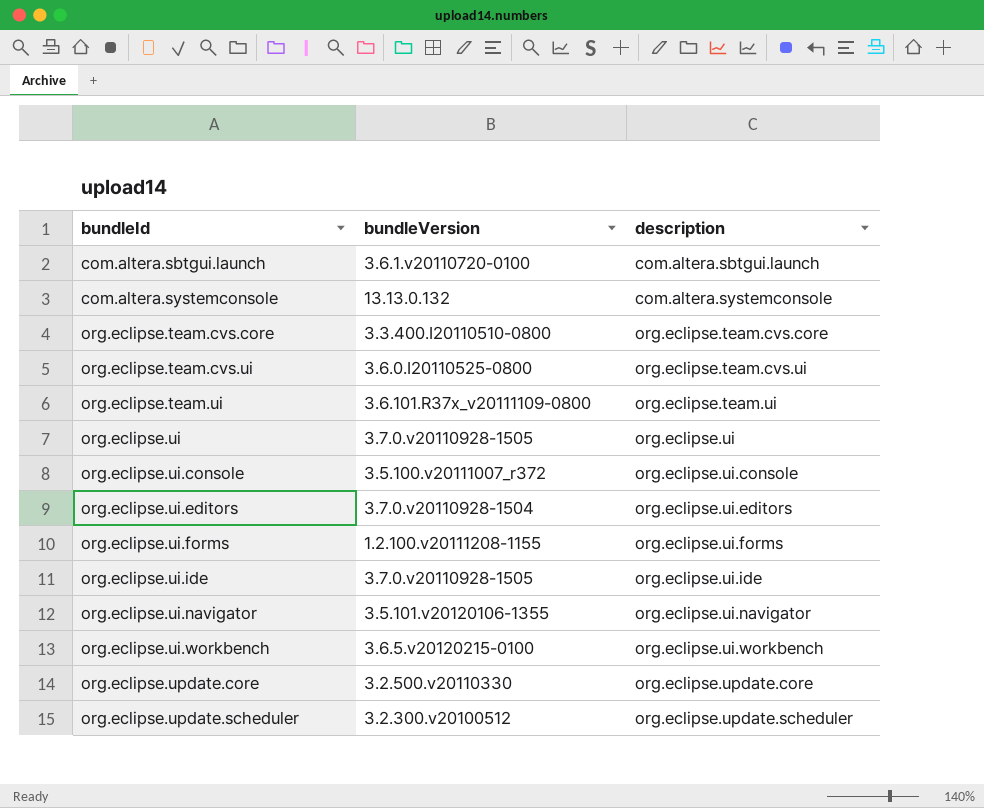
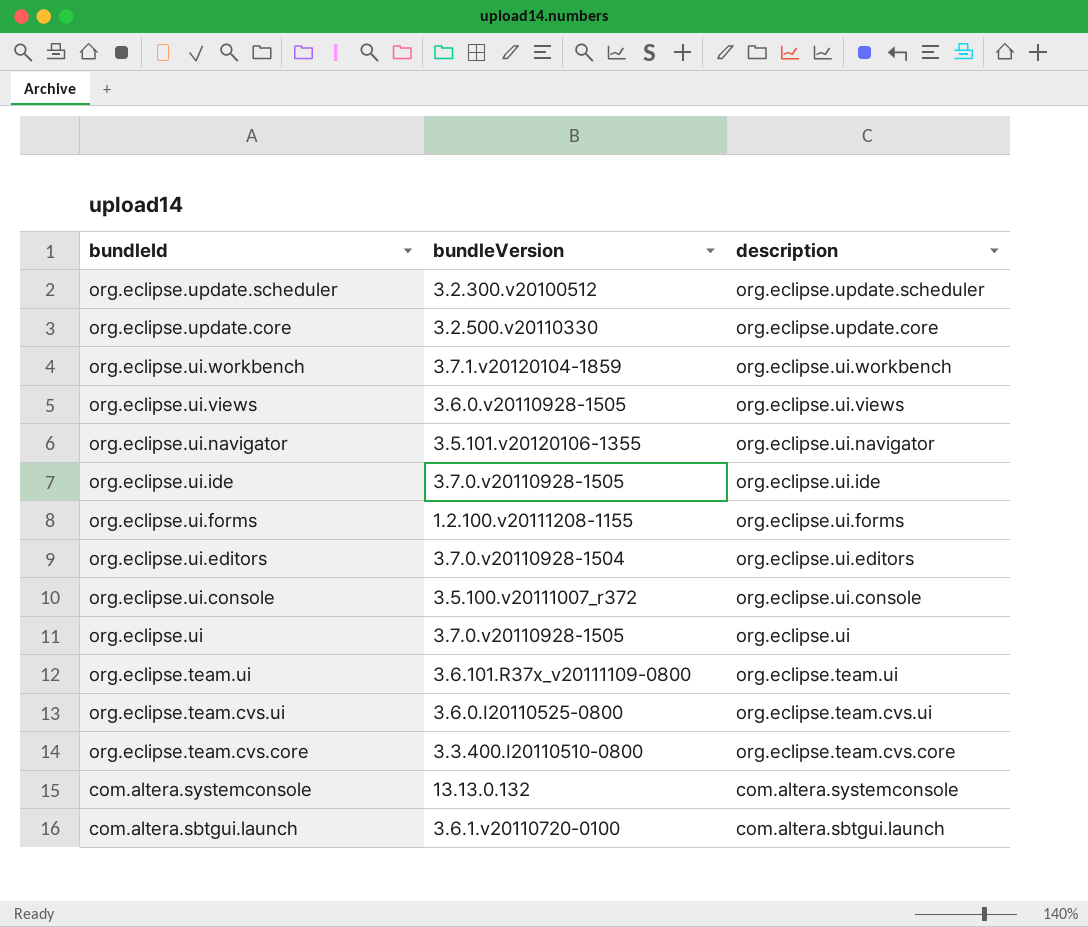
row order: bundleId ascending -> bundleId descending
org.eclipse.ui.workbench | bundleVersion: 3.6.5.v20120215-0100 -> 3.7.1.v20120104-1859
row org.eclipse.ui.views: none -> 3.6.0.v20110928-1505 | org.eclipse.ui.views

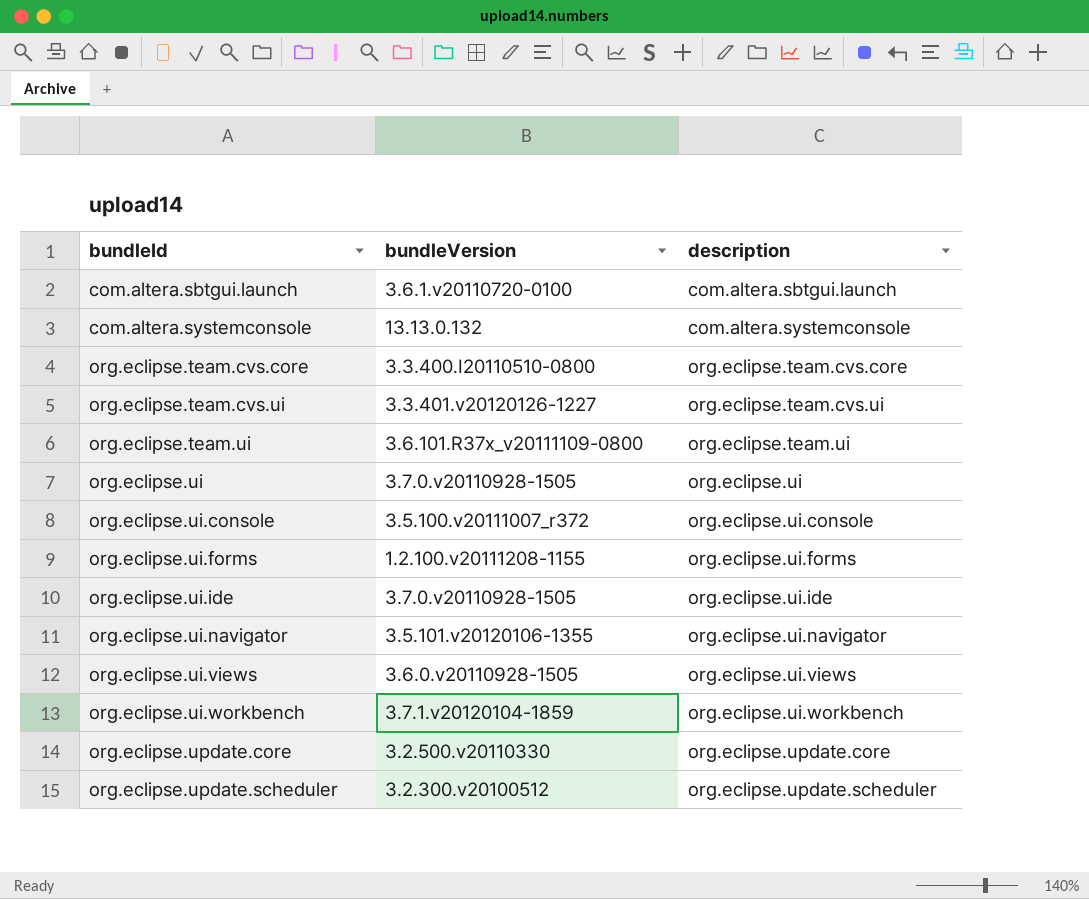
row order: bundleId descending -> bundleId ascending
row org.eclipse.ui.editors: 3.7.0.v20110928-1504 | org.eclipse.ui.editors -> none
org.eclipse.team.cvs.ui | bundleVersion: 3.6.0.I20110525-0800 -> 3.3.401.v20120126-1227

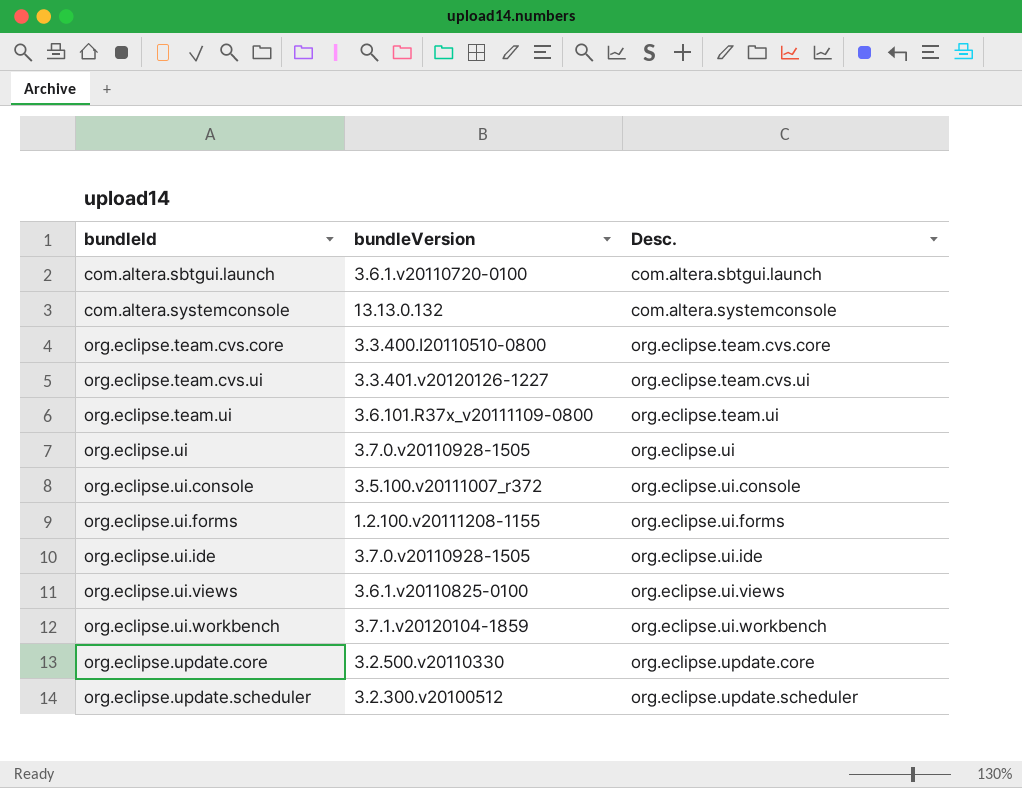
column name: description -> Desc.
row org.eclipse.ui.navigator: 3.5.101.v20120106-1355 | org.eclipse.ui.navigator -> none
org.eclipse.ui.views | bundleVersion: 3.6.0.v20110928-1505 -> 3.6.1.v20110825-0100

